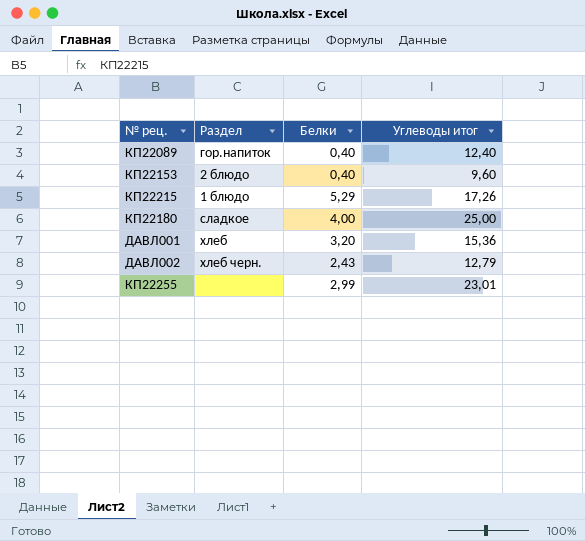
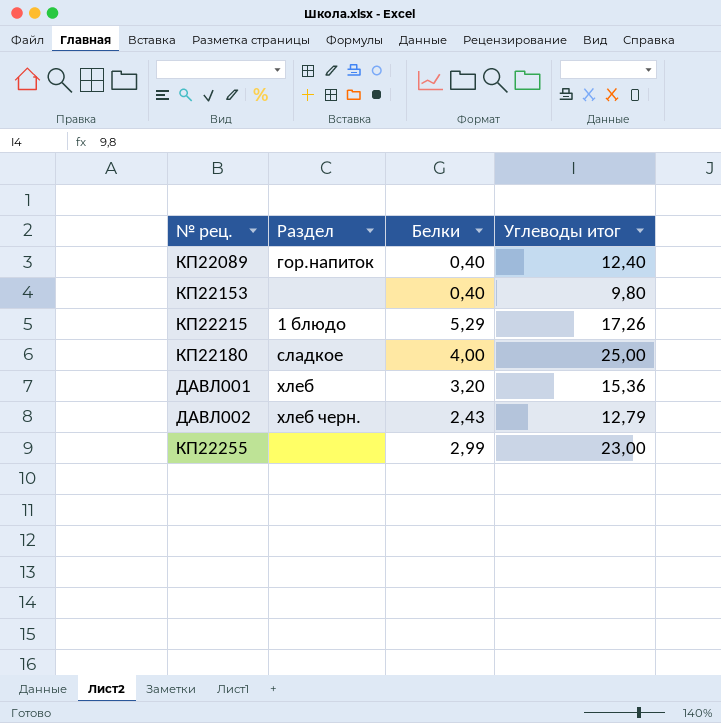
КП22153 | Раздел: 2 блюдо -> none
КП22153 | Углеводы итог: 9,60 -> 9,80
КП22255 | Углеводы итог: 23,01 -> 23,00

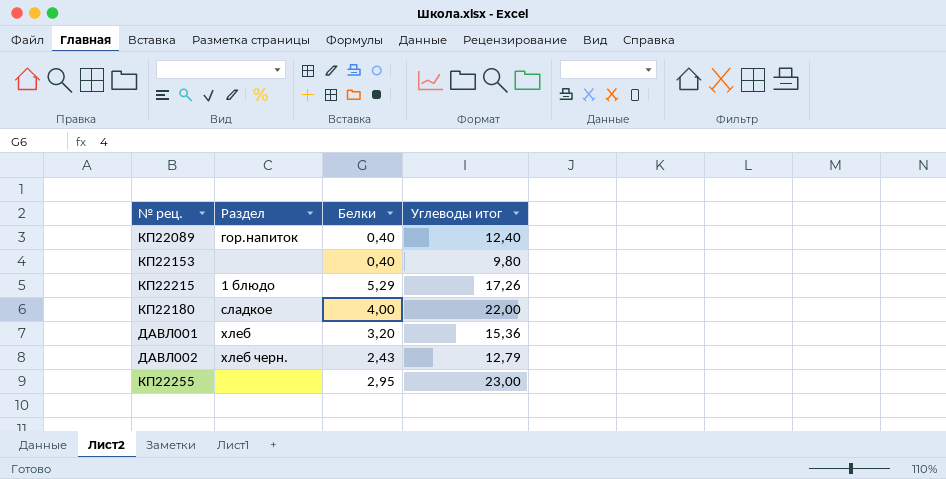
КП22180 | Углеводы итог: 25,00 -> 22,00
КП22255 | Белки: 2,99 -> 2,95

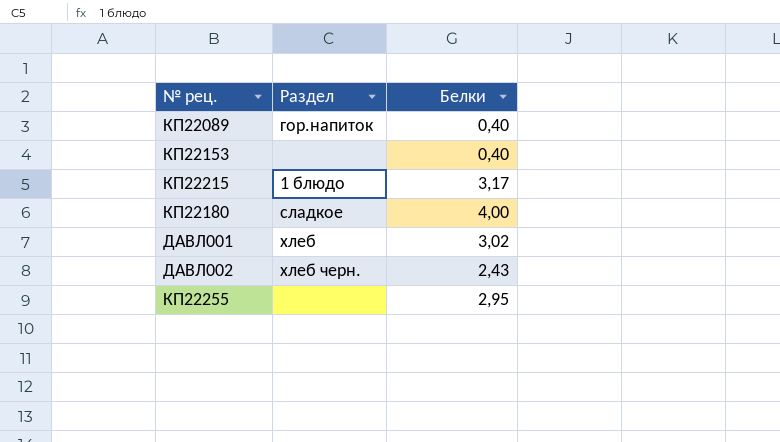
column Углеводы итог | position: 4 -> none
КП22215 | Белки: 5,29 -> 3,17
ДАВЛ001 | Белки: 3,20 -> 3,02

